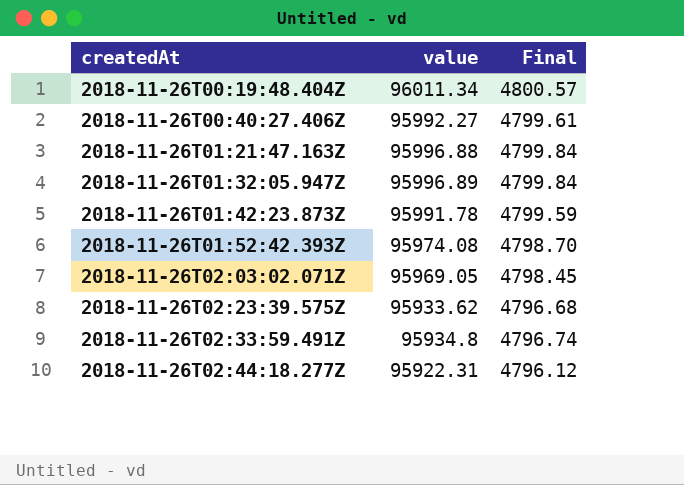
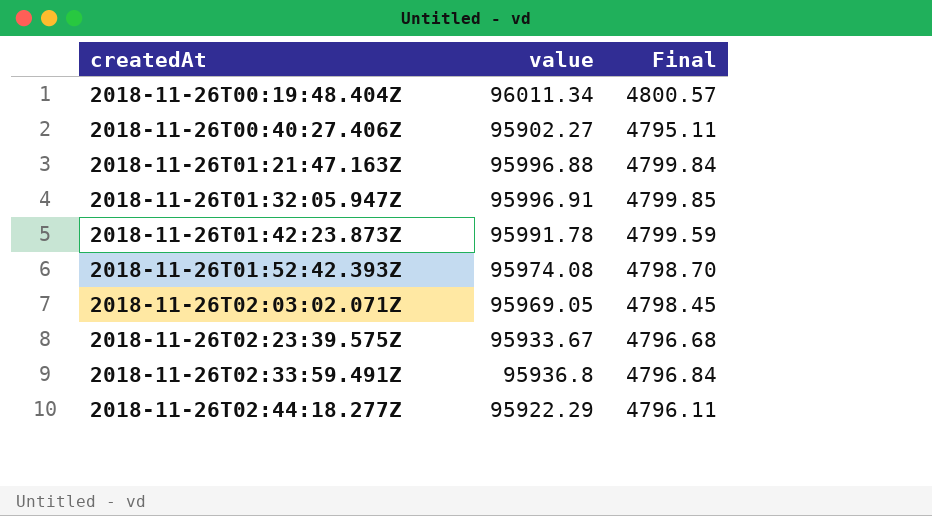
2018-11-26T00:40:27.406Z | value: 95992.27 -> 95902.27
2018-11-26T00:40:27.406Z | Final: 4799.61 -> 4795.11
2018-11-26T01:32:05.947Z | value: 95996.89 -> 95996.91
2018-11-26T01:32:05.947Z | Final: 4799.84 -> 4799.85
2018-11-26T02:23:39.575Z | value: 95933.62 -> 95933.67
2018-11-26T02:33:59.491Z | value: 95934.8 -> 95936.8
2018-11-26T02:33:59.491Z | Final: 4796.74 -> 4796.84
2018-11-26T02:44:18.277Z | value: 95922.31 -> 95922.29
2018-11-26T02:44:18.277Z | Final: 4796.12 -> 4796.11

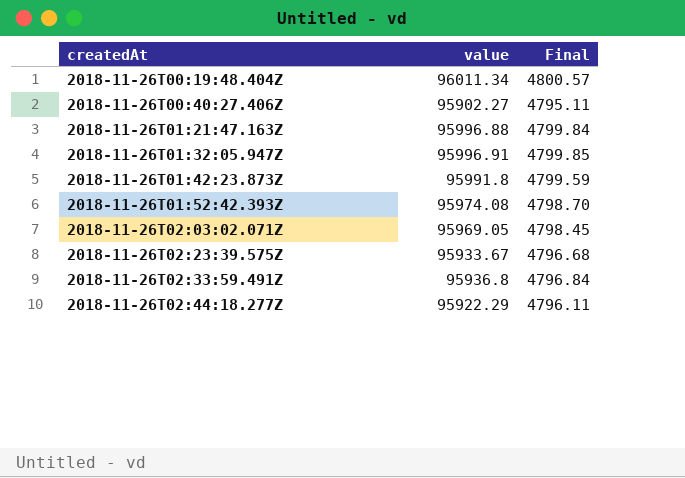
2018-11-26T01:42:23.873Z | value: 95991.78 -> 95991.8

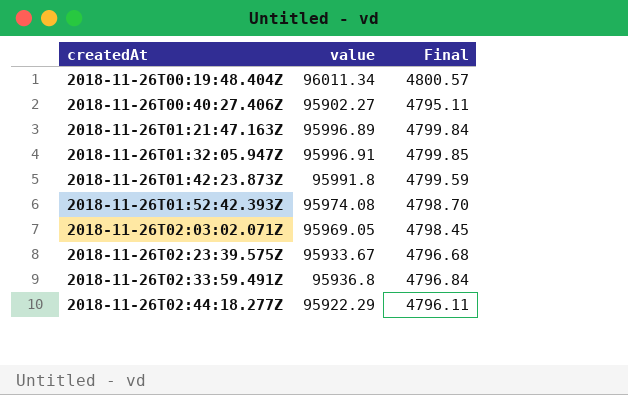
2018-11-26T01:21:47.163Z | value: 95996.88 -> 95996.89

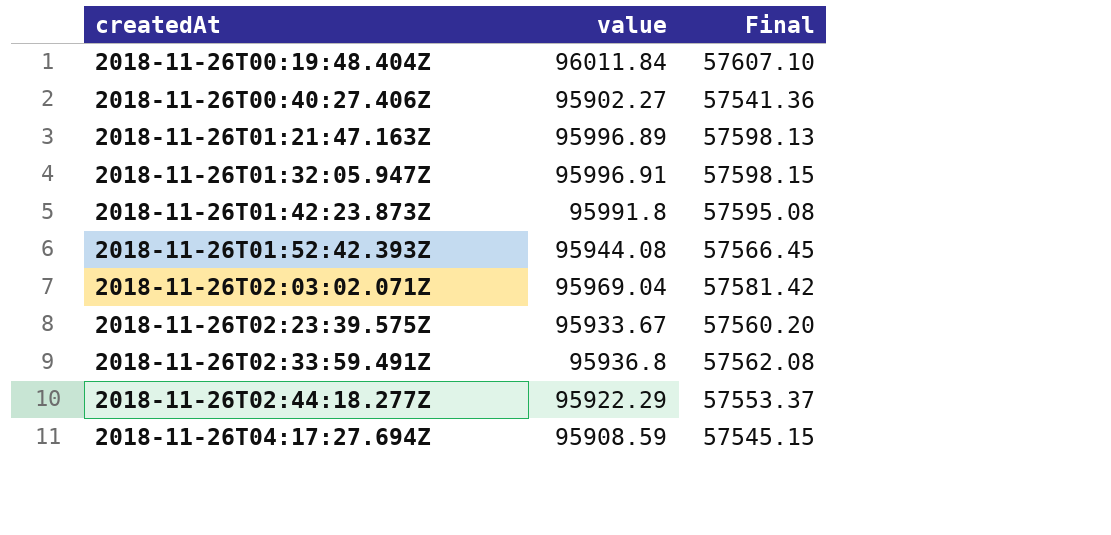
column Final | formula: [value] * 0.05 -> [value] * 0.6
2018-11-26T00:19:48.404Z | value: 96011.34 -> 96011.84
2018-11-26T01:52:42.393Z | value: 95974.08 -> 95944.08
2018-11-26T02:03:02.071Z | value: 95969.05 -> 95969.04
row 2018-11-26T04:17:27.694Z: none -> 95908.59 | 57545.15

